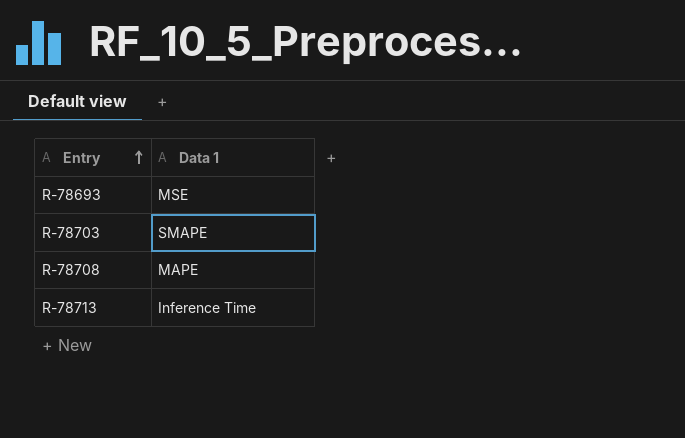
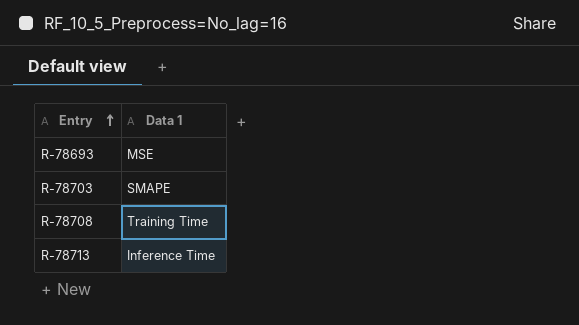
R-78708 | Data 1: MAPE -> Training Time

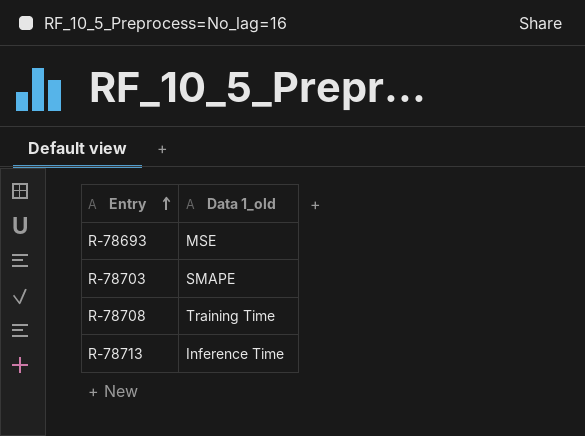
column name: Data 1 -> Data 1_old

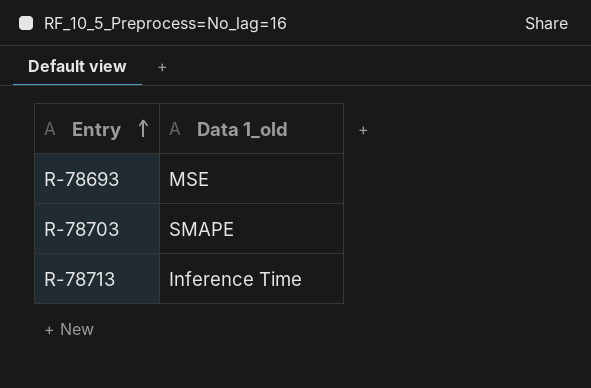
row R-78708: Training Time -> none

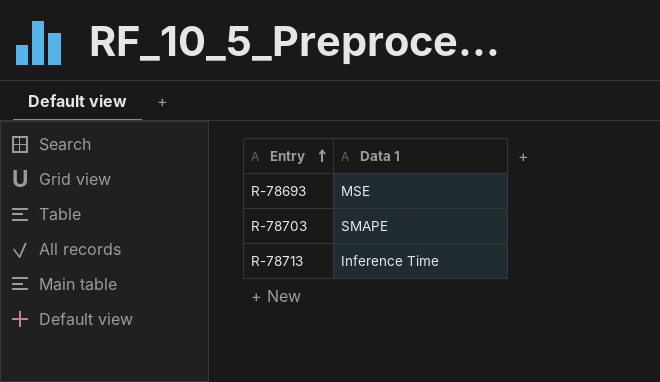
column name: Data 1_old -> Data 1

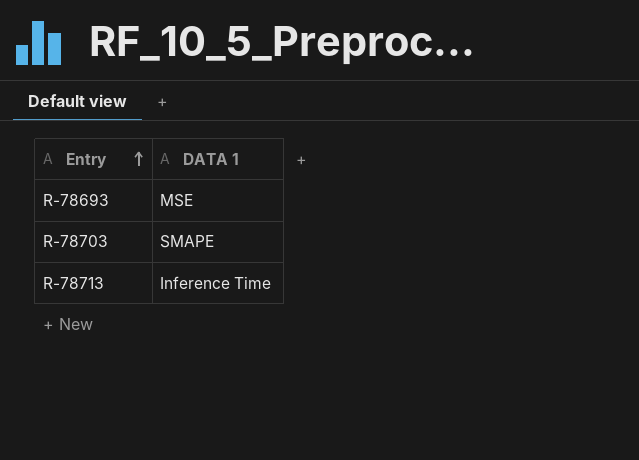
column name: Data 1 -> DATA 1

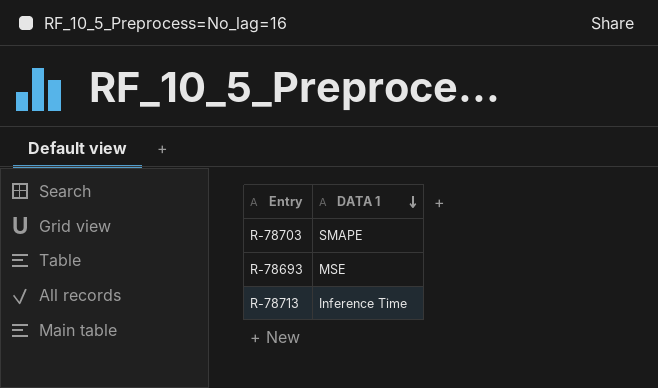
row order: Entry ascending -> DATA 1 descending

